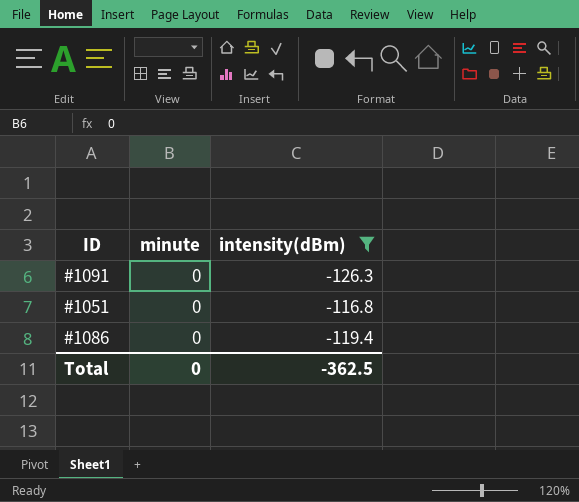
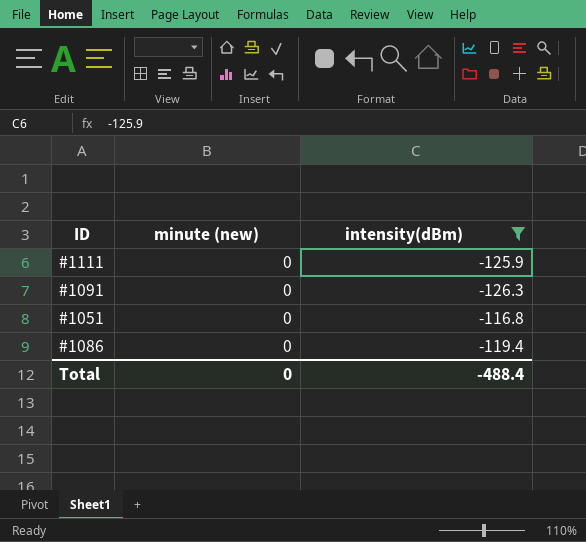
column name: minute -> minute (new)
row #1111: none -> 0 | -125.9
Total | intensity(dBm): -362.5 -> -488.4

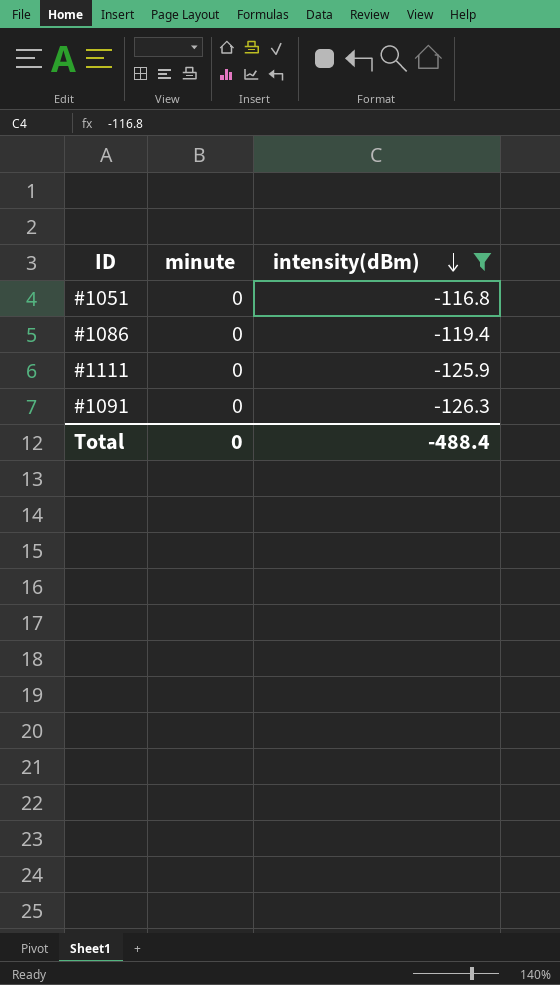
row order: none -> intensity(dBm) descending
column name: minute (new) -> minute

